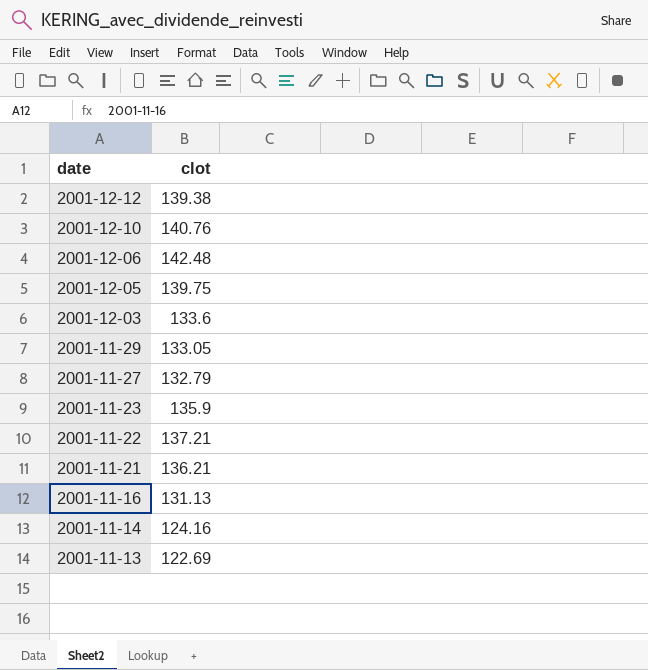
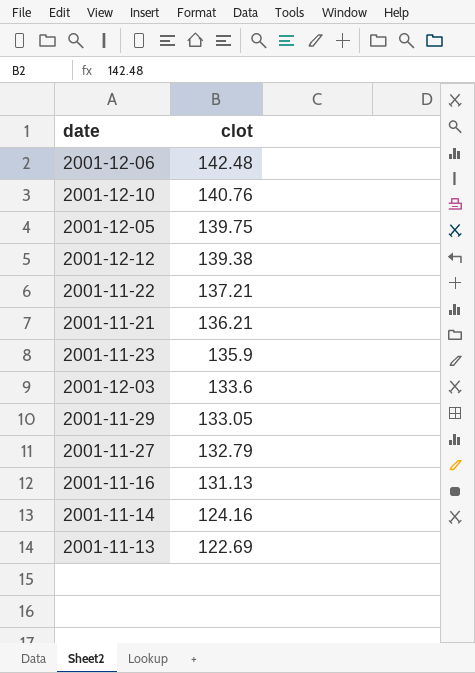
row order: date descending -> clot descending

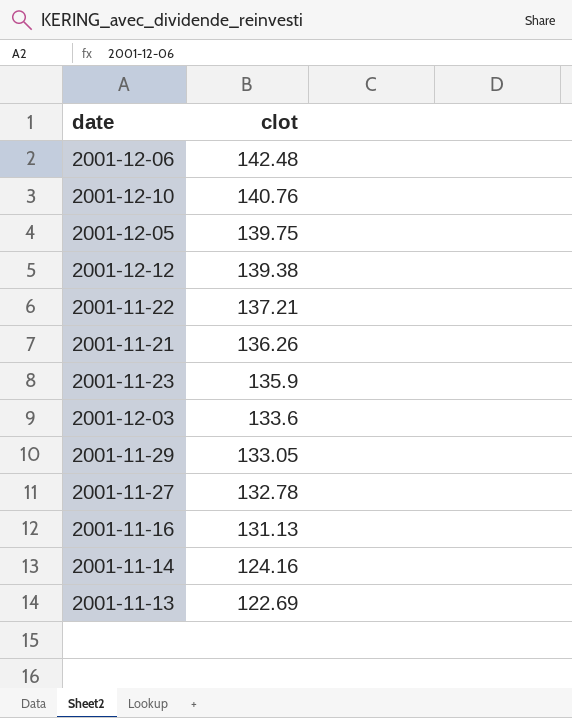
2001-11-21 | clot: 136.21 -> 136.26
2001-11-27 | clot: 132.79 -> 132.78

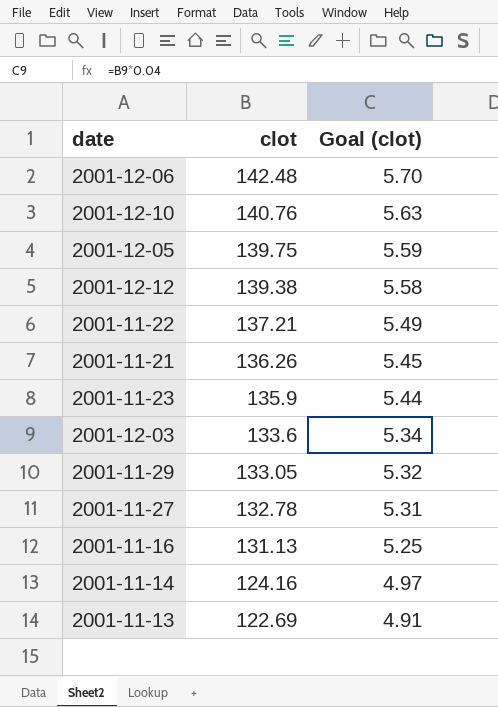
column Goal (clot) | formula: none -> [clot] * 0.04

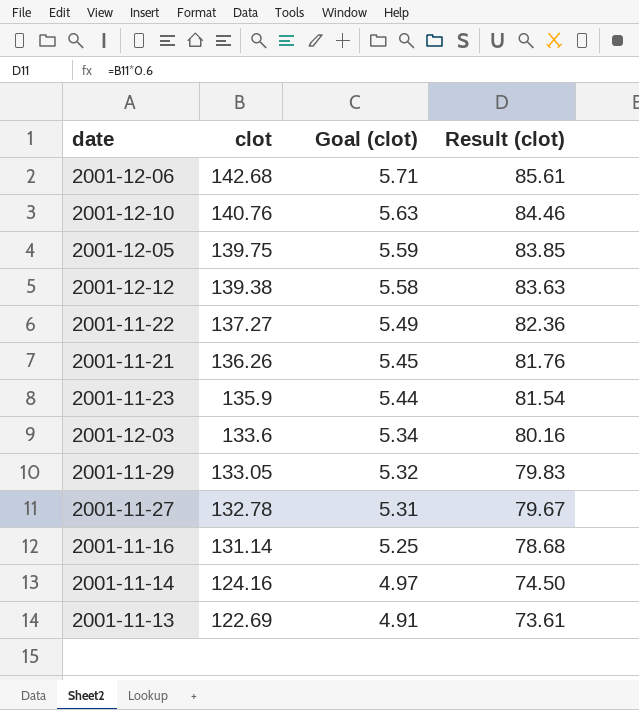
column Result (clot) | formula: none -> [clot] * 0.6
2001-12-06 | clot: 142.48 -> 142.68
2001-12-06 | Goal (clot): 5.70 -> 5.71
2001-11-22 | clot: 137.21 -> 137.27
2001-11-16 | clot: 131.13 -> 131.14

